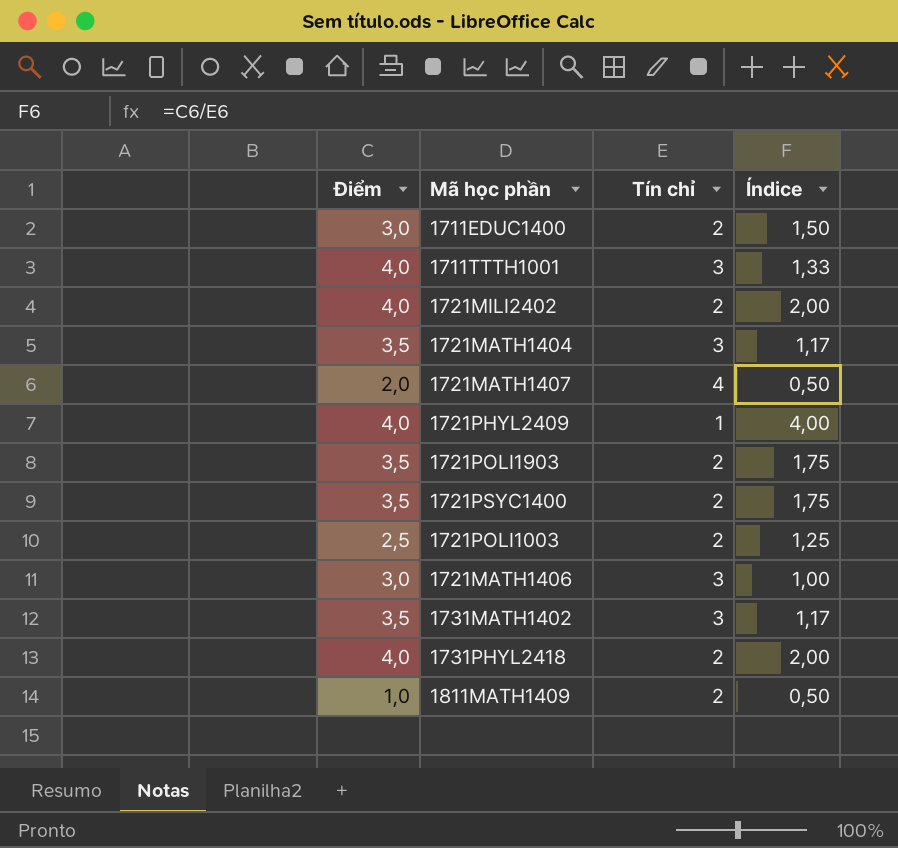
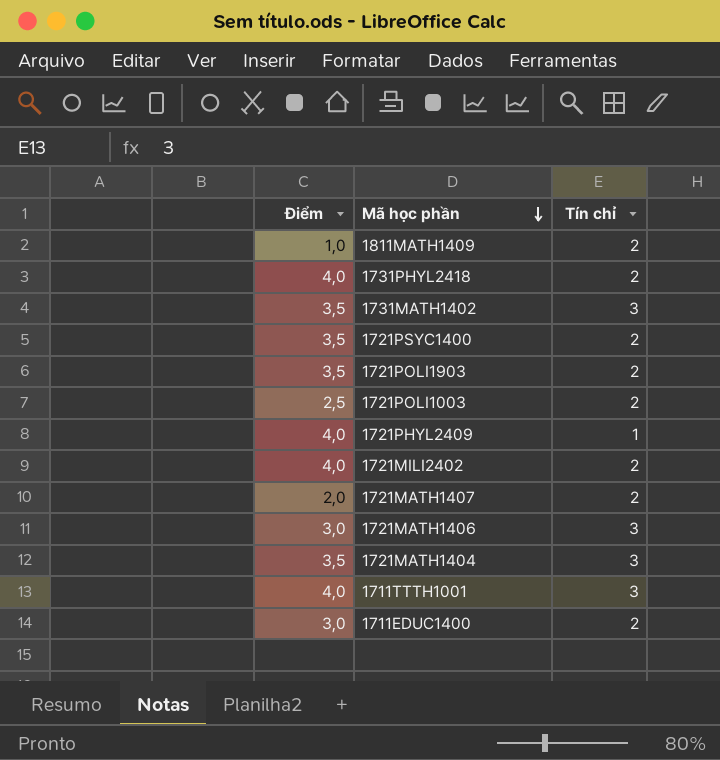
row order: none -> Mã học phần descending
column Índice | formula: [Điểm] / [Tín chỉ] -> none
1721MATH1407 | Tín chỉ: 4 -> 2

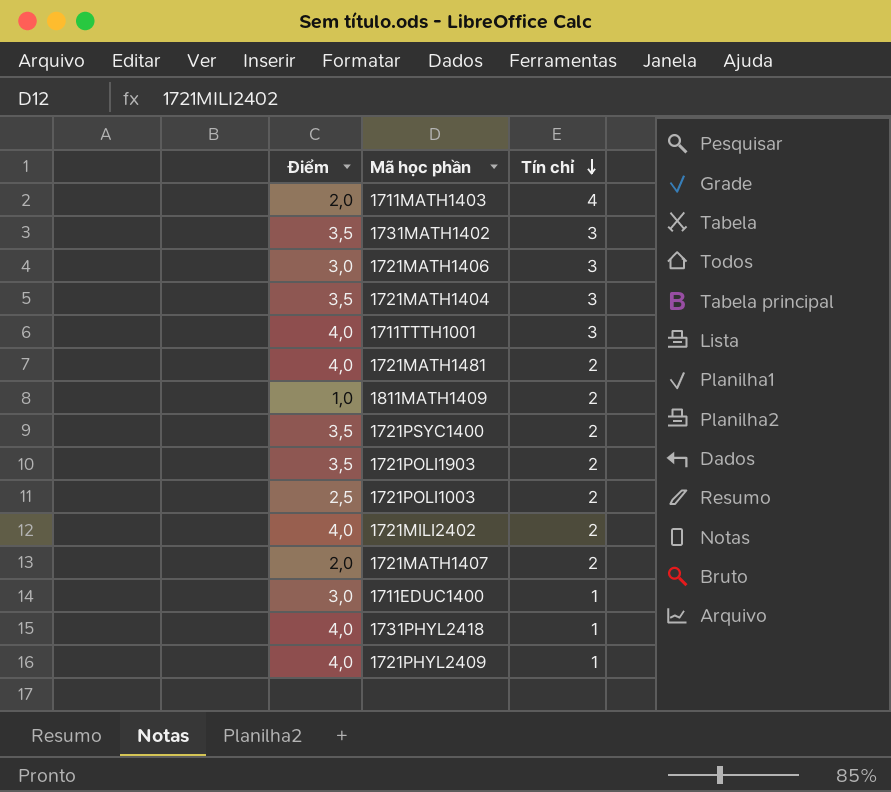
row order: Mã học phần descending -> Tín chỉ descending
row 1711MATH1403: none -> 2,0 | 4
row 1721MATH1481: none -> 4,0 | 2
1711EDUC1400 | Tín chỉ: 2 -> 1
1731PHYL2418 | Tín chỉ: 2 -> 1

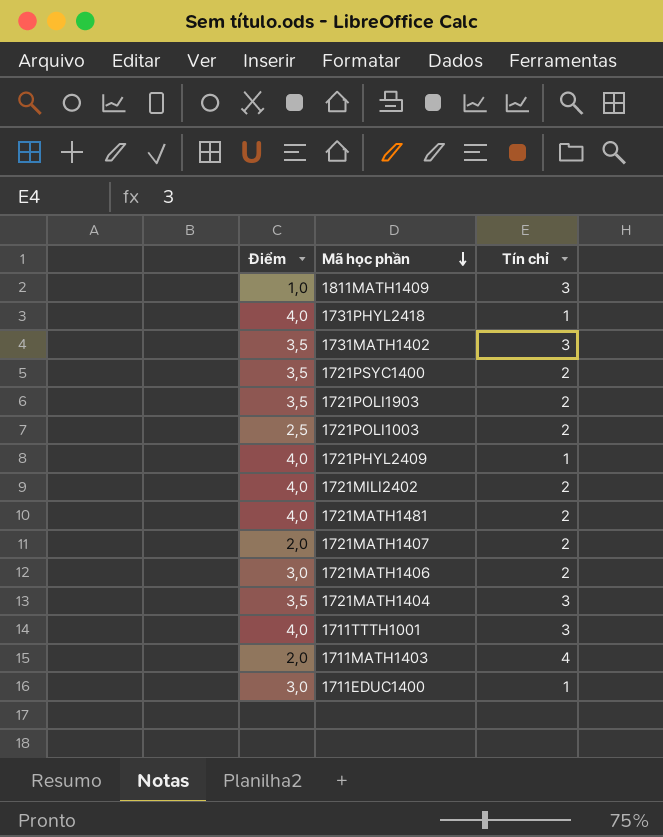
row order: Tín chỉ descending -> Mã học phần descending
1811MATH1409 | Tín chỉ: 2 -> 3
1721MATH1406 | Tín chỉ: 3 -> 2

